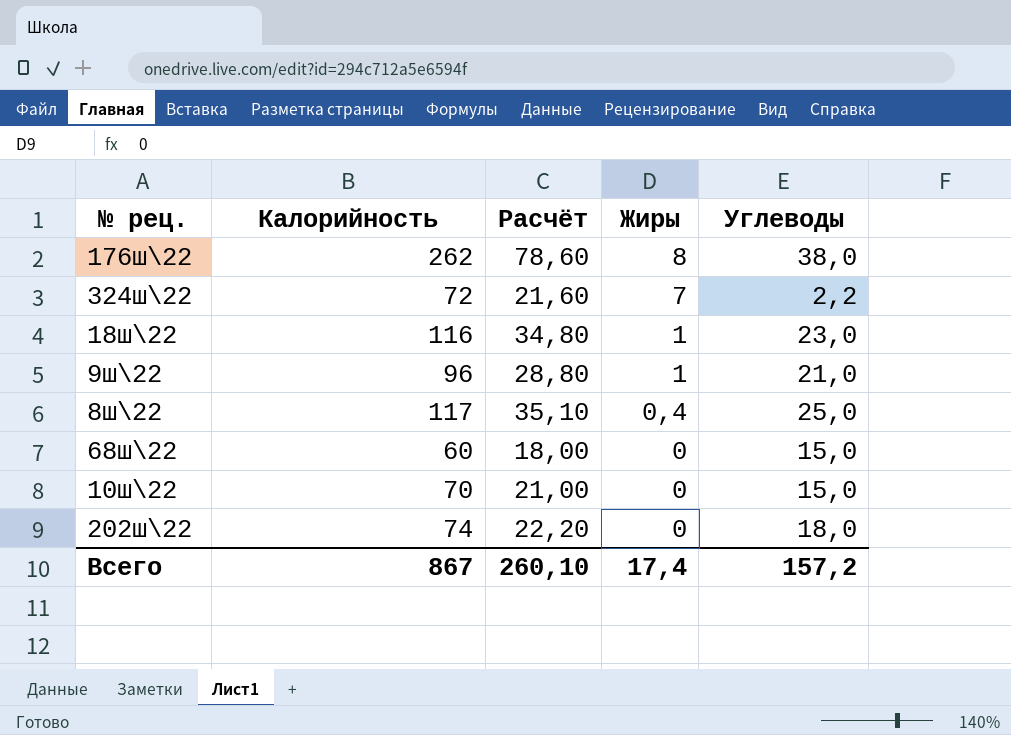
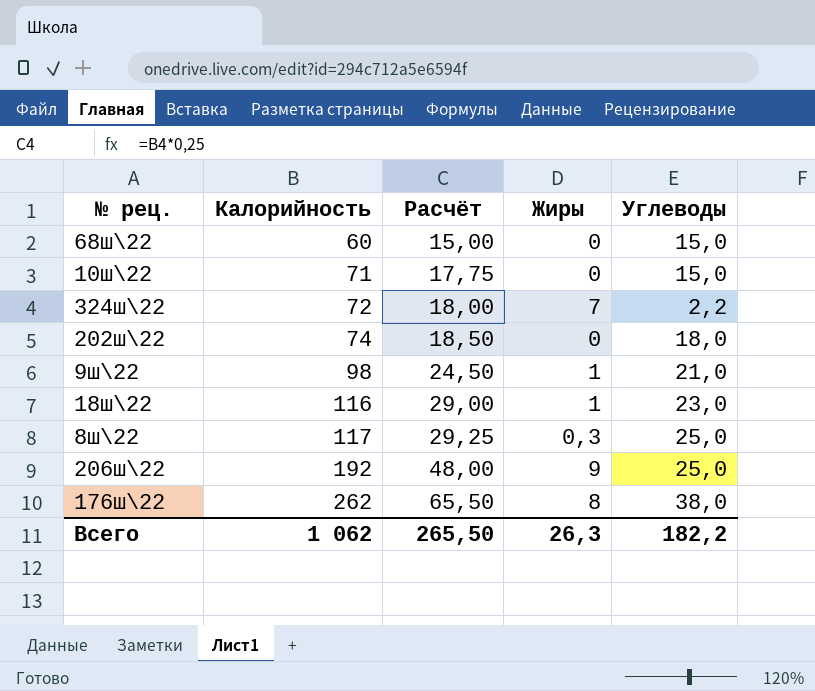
row order: Жиры descending -> Калорийность ascending
column Расчёт | formula: [Калорийность] * 0,3 -> [Калорийность] * 0,25
10ш\22 | Калорийность: 70 -> 71
9ш\22 | Калорийность: 96 -> 98
8ш\22 | Жиры: 0,4 -> 0,3
row 206ш\22: none -> 192 | 48,00 | 9 | 25,0
Всего | Калорийность: 867 -> 1 062
Всего | Расчёт: 260,10 -> 265,50
Всего | Жиры: 17,4 -> 26,3
Всего | Углеводы: 157,2 -> 182,2

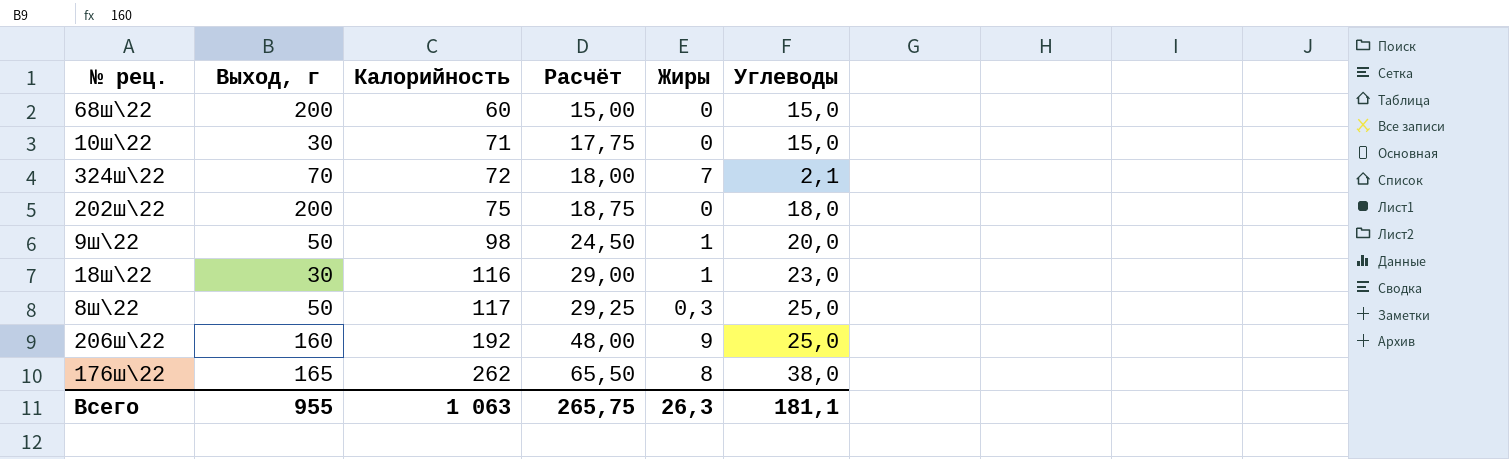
column Выход, г | position: none -> 2
324ш\22 | Углеводы: 2,2 -> 2,1
202ш\22 | Калорийность: 74 -> 75
202ш\22 | Расчёт: 18,50 -> 18,75
9ш\22 | Углеводы: 21,0 -> 20,0
Всего | Калорийность: 1 062 -> 1 063
Всего | Расчёт: 265,50 -> 265,75
Всего | Углеводы: 182,2 -> 181,1

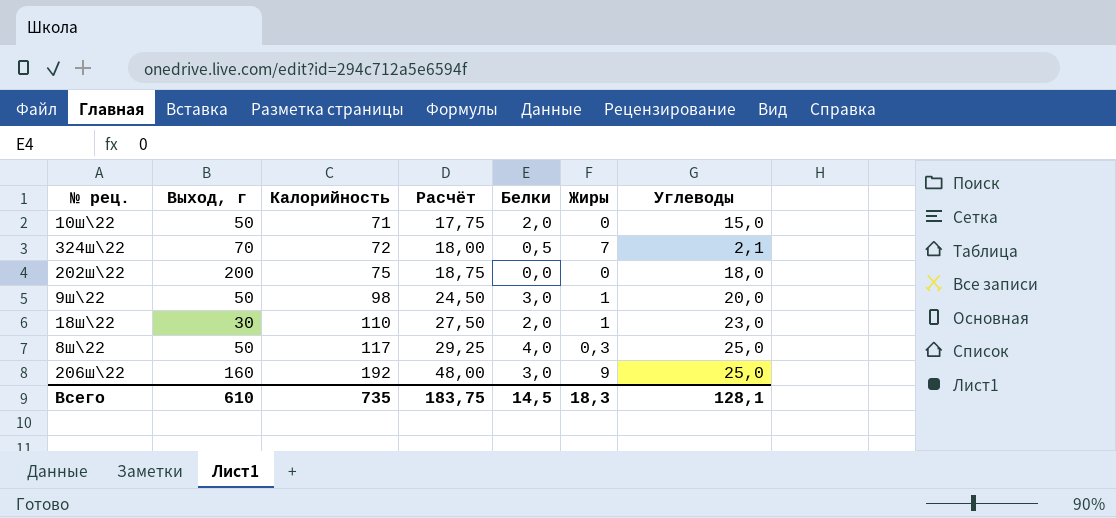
column Белки | position: none -> 5
row 68ш\22: 200 | 60 | 15,00 | 0 | 15,0 -> none
row 176ш\22: 165 | 262 | 65,50 | 8 | 38,0 -> none
10ш\22 | Выход, г: 30 -> 50
18ш\22 | Калорийность: 116 -> 110
18ш\22 | Расчёт: 29,00 -> 27,50
Всего | Выход, г: 955 -> 610
Всего | Калорийность: 1 063 -> 735
Всего | Расчёт: 265,75 -> 183,75
Всего | Жиры: 26,3 -> 18,3
Всего | Углеводы: 181,1 -> 128,1

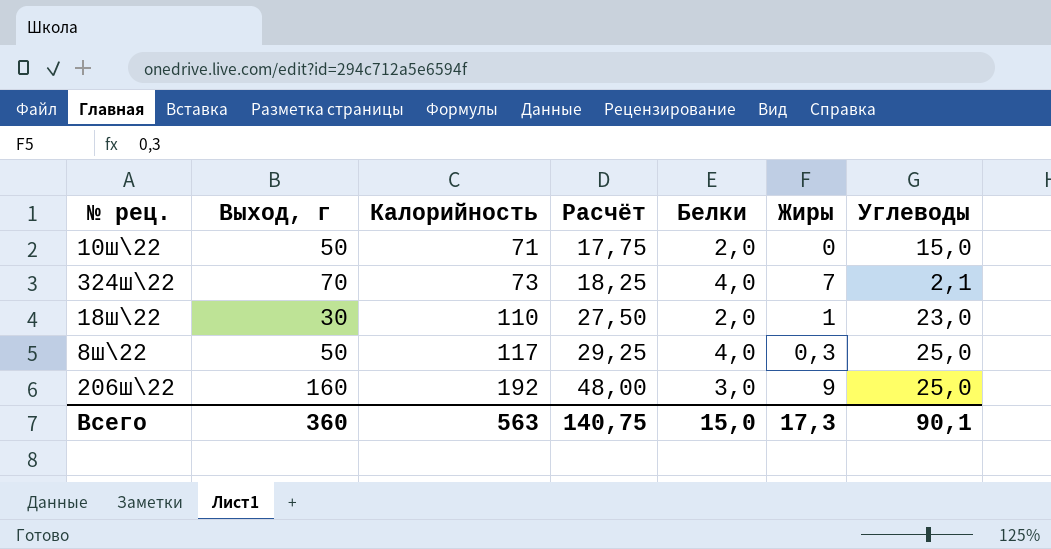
row 202ш\22: 200 | 75 | 18,75 | 0,0 | 0 | 18,0 -> none
row 9ш\22: 50 | 98 | 24,50 | 3,0 | 1 | 20,0 -> none
324ш\22 | Калорийность: 72 -> 73
324ш\22 | Расчёт: 18,00 -> 18,25
324ш\22 | Белки: 0,5 -> 4,0
Всего | Выход, г: 610 -> 360
Всего | Калорийность: 735 -> 563
Всего | Расчёт: 183,75 -> 140,75
Всего | Белки: 14,5 -> 15,0
Всего | Жиры: 18,3 -> 17,3
Всего | Углеводы: 128,1 -> 90,1

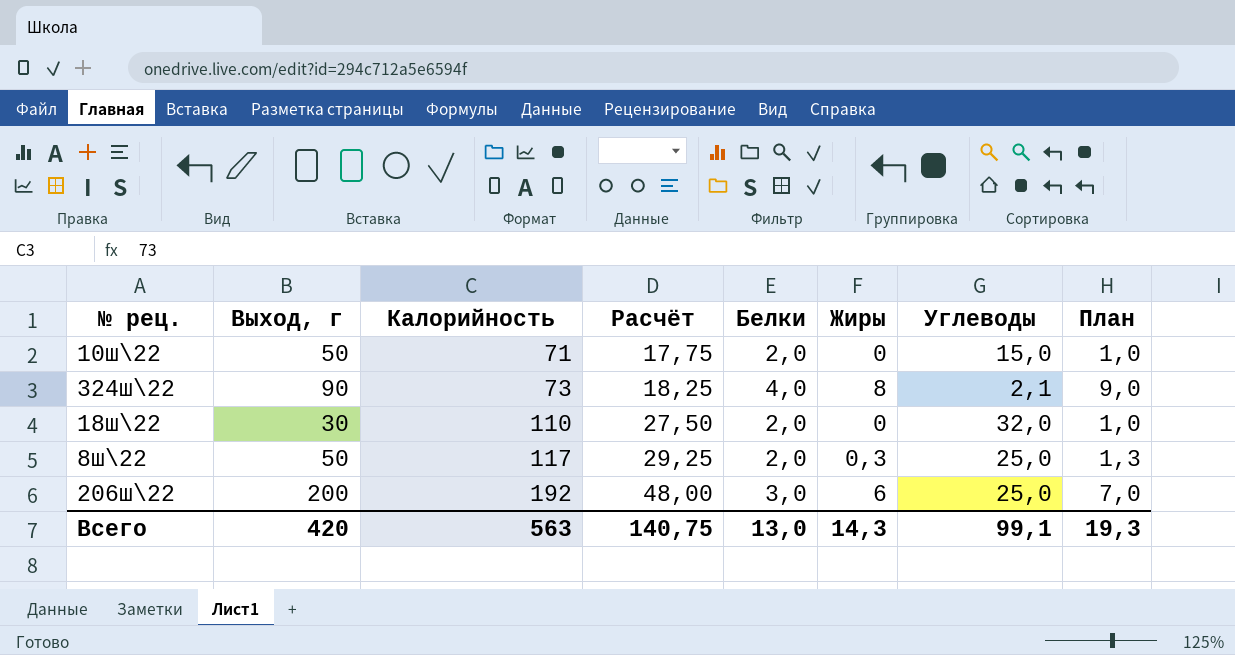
column План | formula: none -> [Жиры] + 1
324ш\22 | Выход, г: 70 -> 90
324ш\22 | Жиры: 7 -> 8
18ш\22 | Жиры: 1 -> 0
18ш\22 | Углеводы: 23,0 -> 32,0
8ш\22 | Белки: 4,0 -> 2,0
206ш\22 | Выход, г: 160 -> 200
206ш\22 | Жиры: 9 -> 6
Всего | Выход, г: 360 -> 420
Всего | Белки: 15,0 -> 13,0
Всего | Жиры: 17,3 -> 14,3
Всего | Углеводы: 90,1 -> 99,1

